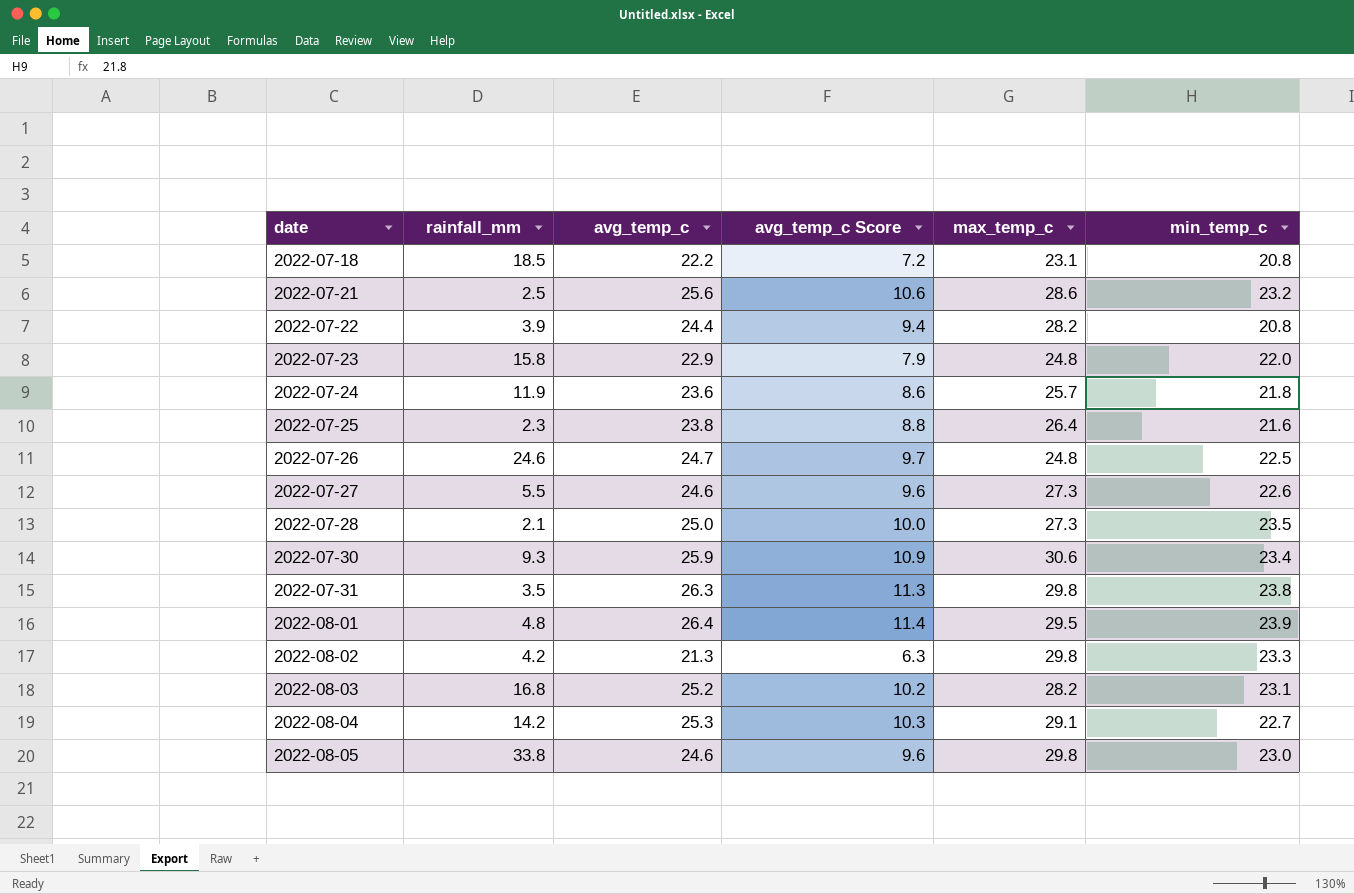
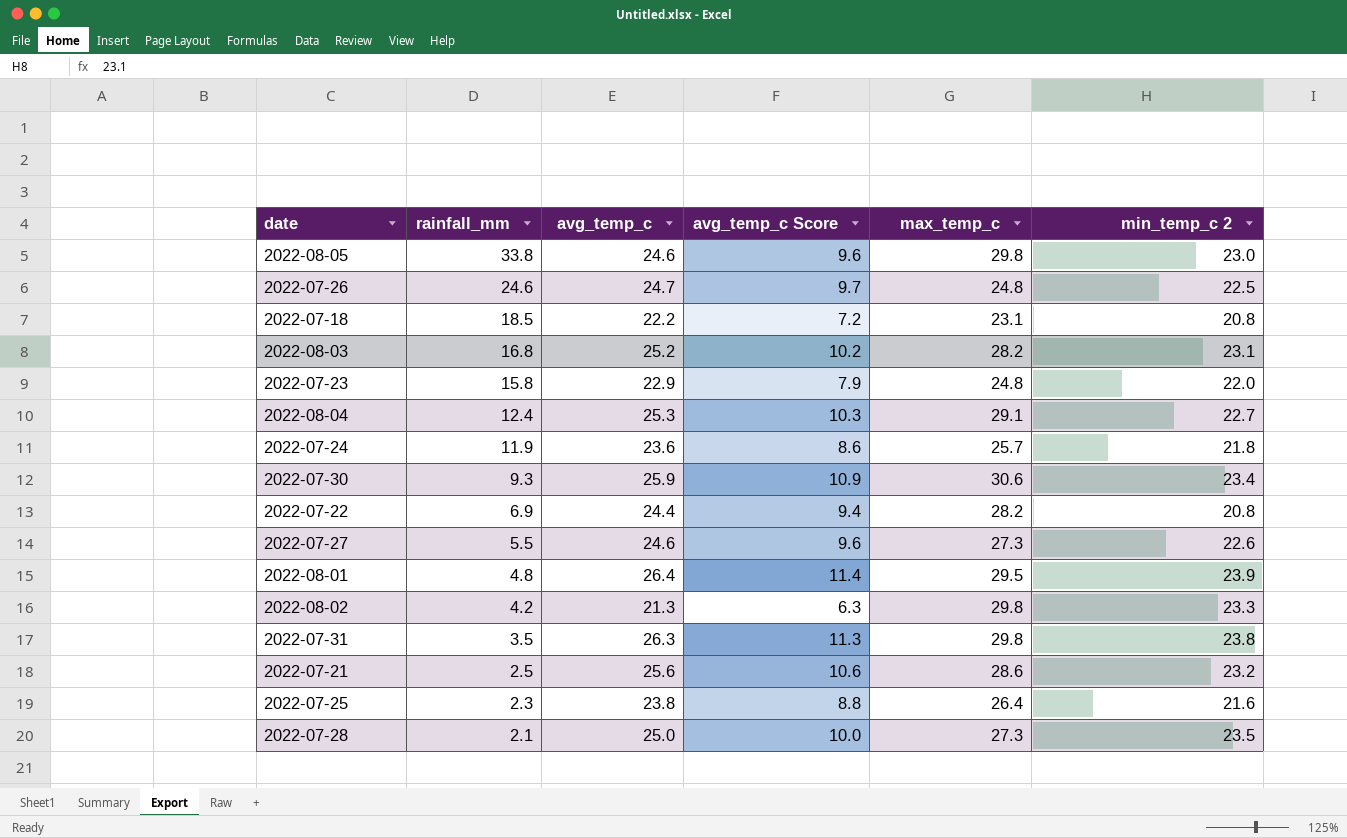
row order: date ascending -> rainfall_mm descending
column name: min_temp_c -> min_temp_c 2
2022-08-04 | rainfall_mm: 14.2 -> 12.4
2022-07-22 | rainfall_mm: 3.9 -> 6.9

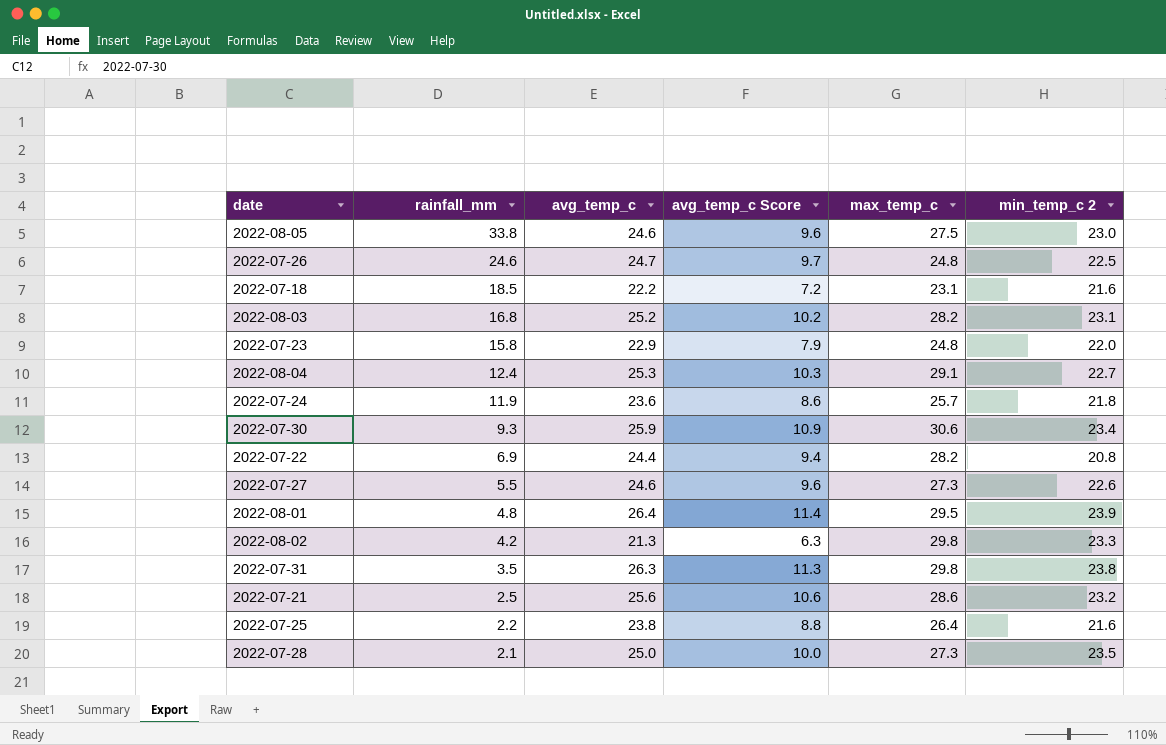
2022-08-05 | max_temp_c: 29.8 -> 27.5
2022-07-18 | min_temp_c 2: 20.8 -> 21.6
2022-07-25 | rainfall_mm: 2.3 -> 2.2

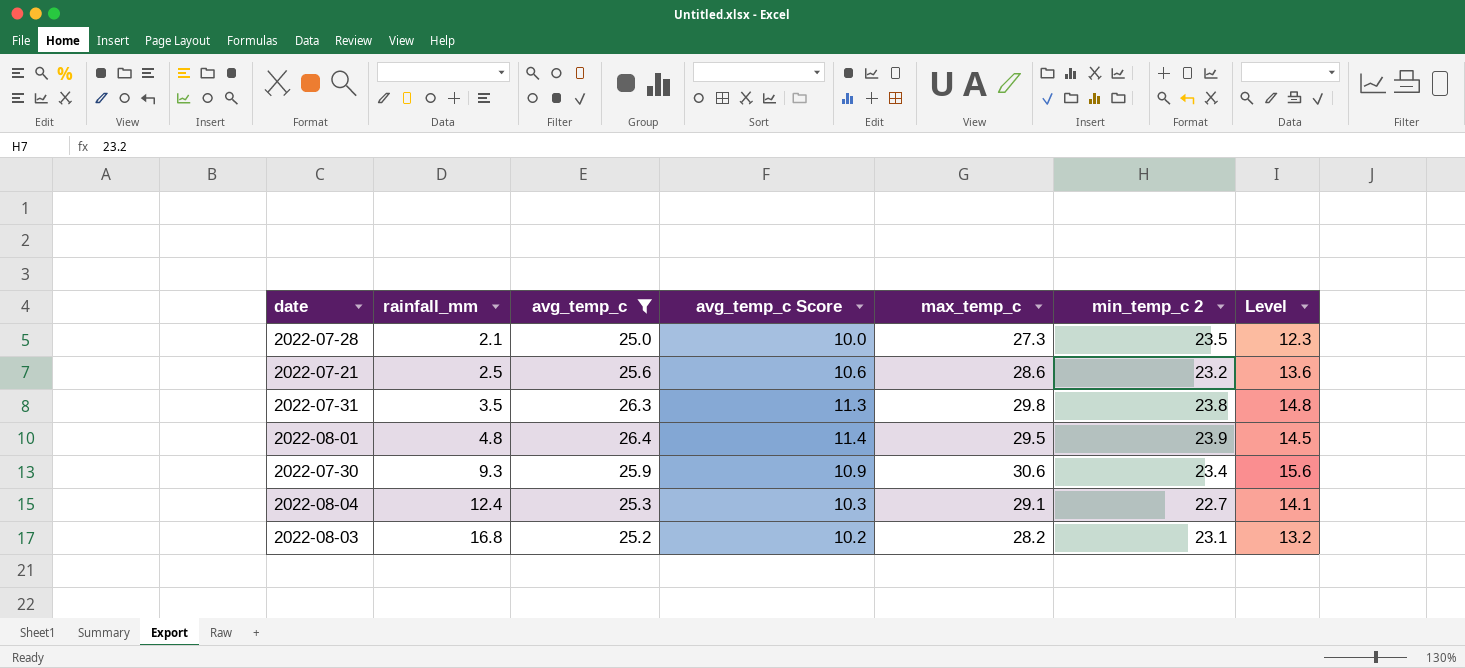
filter: none -> avg_temp_c >= 25.0
row order: rainfall_mm descending -> rainfall_mm ascending
column Level | formula: none -> [max_temp_c] - 15

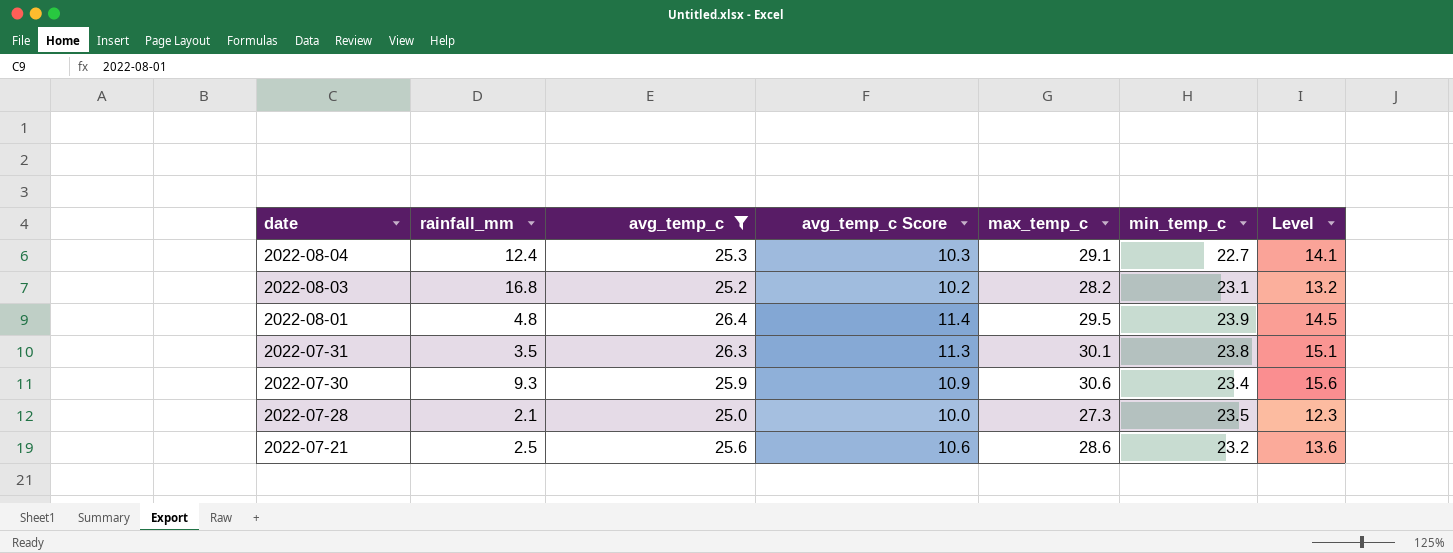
row order: rainfall_mm ascending -> date descending
column name: min_temp_c 2 -> min_temp_c
2022-07-31 | max_temp_c: 29.8 -> 30.1
2022-07-31 | Level: 14.8 -> 15.1

